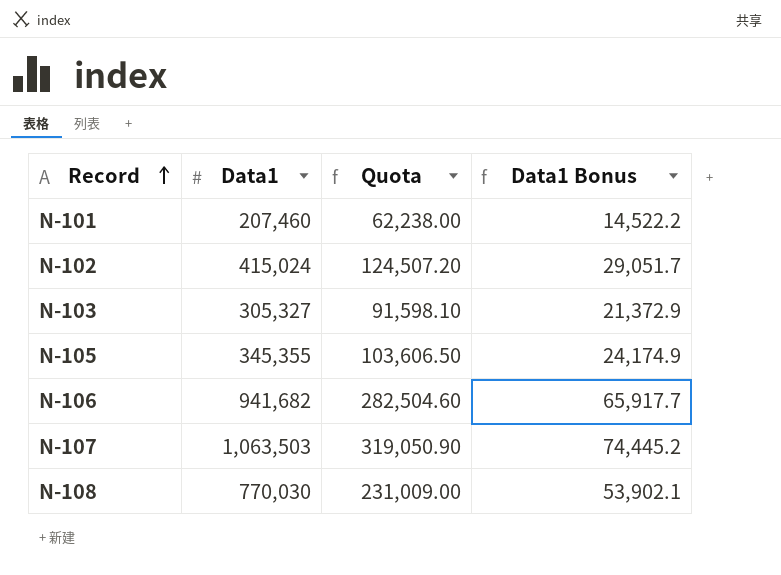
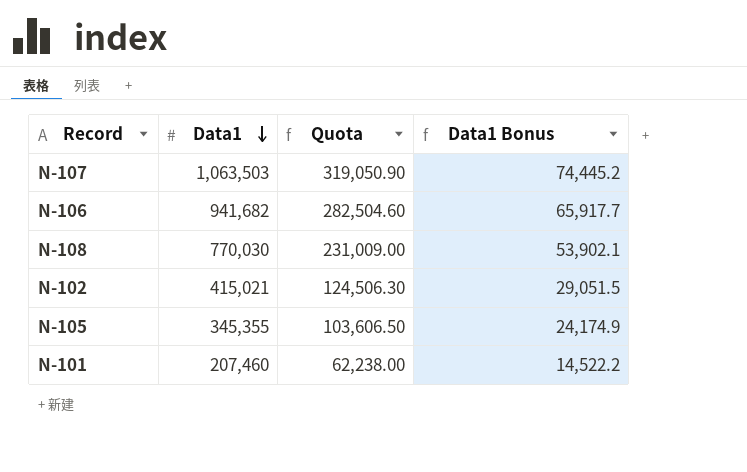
row order: Record ascending -> Data1 descending
row N-103: 305,327 | 91,598.10 | 21,372.9 -> none
N-102 | Data1: 415,024 -> 415,021
N-102 | Quota: 124,507.20 -> 124,506.30
N-102 | Data1 Bonus: 29,051.7 -> 29,051.5

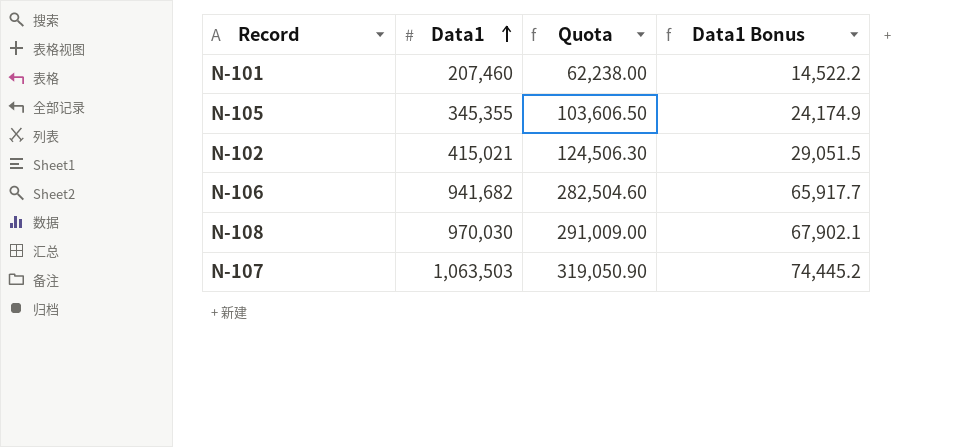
row order: Data1 descending -> Data1 ascending
N-108 | Data1: 770,030 -> 970,030
N-108 | Quota: 231,009.00 -> 291,009.00
N-108 | Data1 Bonus: 53,902.1 -> 67,902.1

